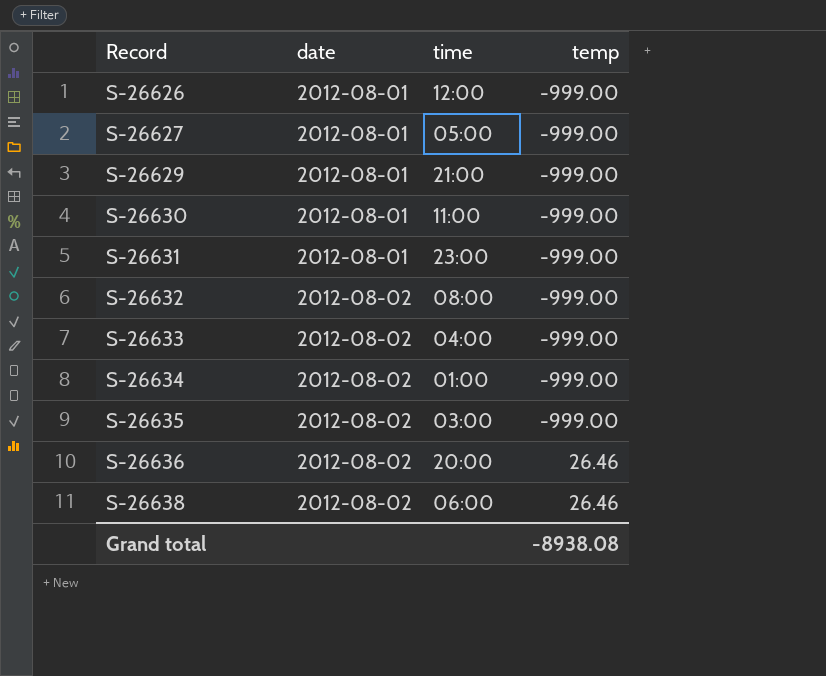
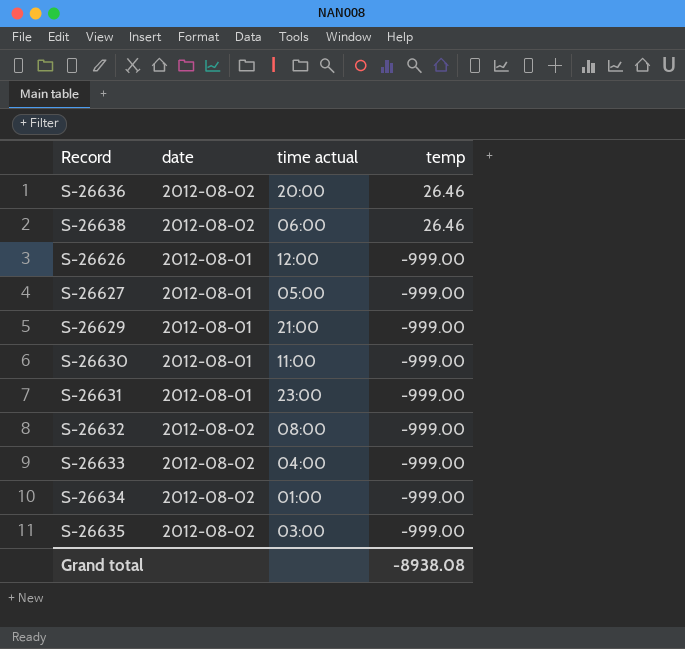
row order: Record ascending -> temp descending
column name: time -> time actual

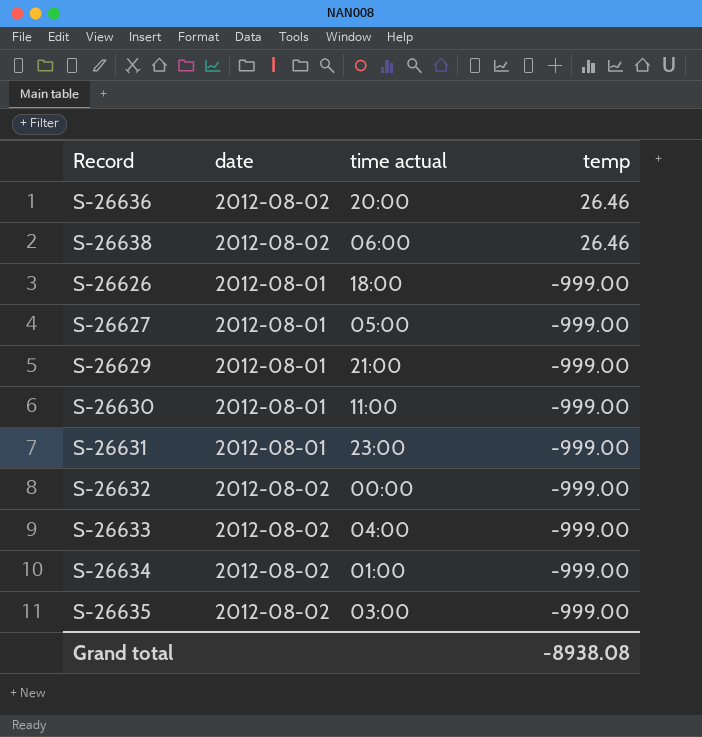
S-26626 | time actual: 12:00 -> 18:00
S-26632 | time actual: 08:00 -> 00:00

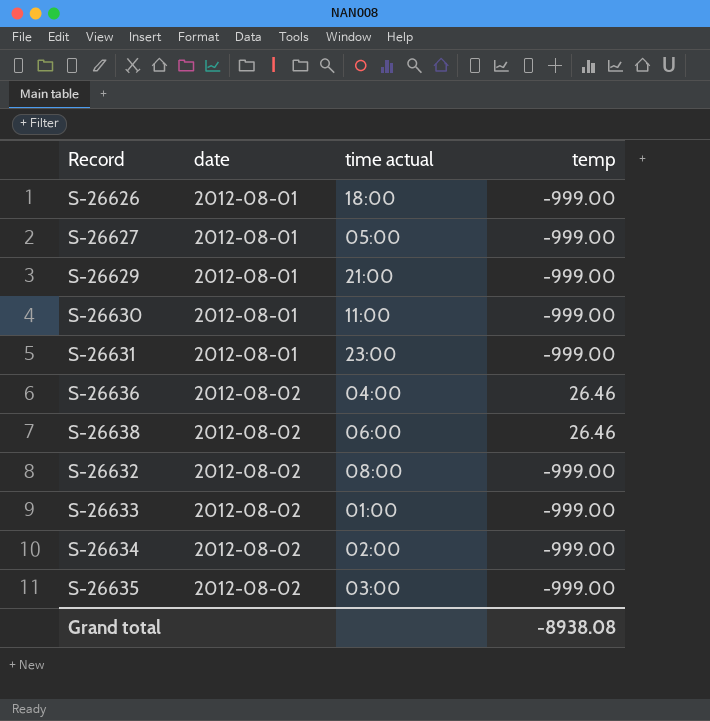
row order: temp descending -> date ascending
S-26636 | time actual: 20:00 -> 04:00
S-26632 | time actual: 00:00 -> 08:00
S-26633 | time actual: 04:00 -> 01:00
S-26634 | time actual: 01:00 -> 02:00

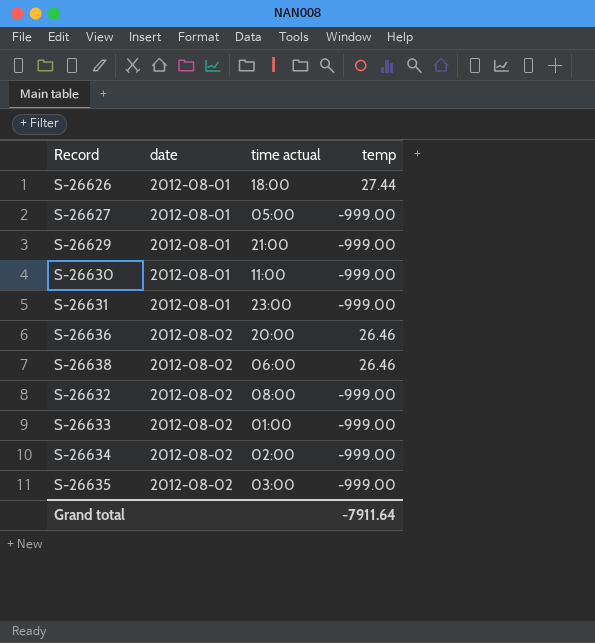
S-26626 | temp: -999.00 -> 27.44
S-26636 | time actual: 04:00 -> 20:00
Grand total | temp: -8938.08 -> -7911.64

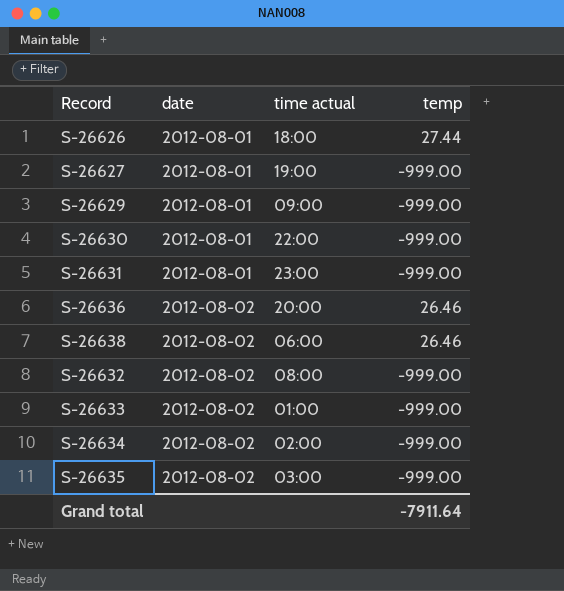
S-26627 | time actual: 05:00 -> 19:00
S-26629 | time actual: 21:00 -> 09:00
S-26630 | time actual: 11:00 -> 22:00

